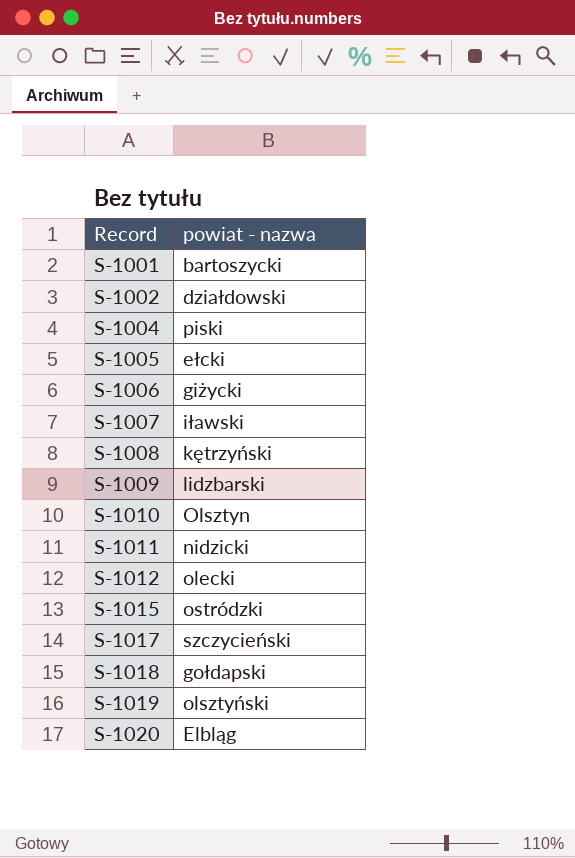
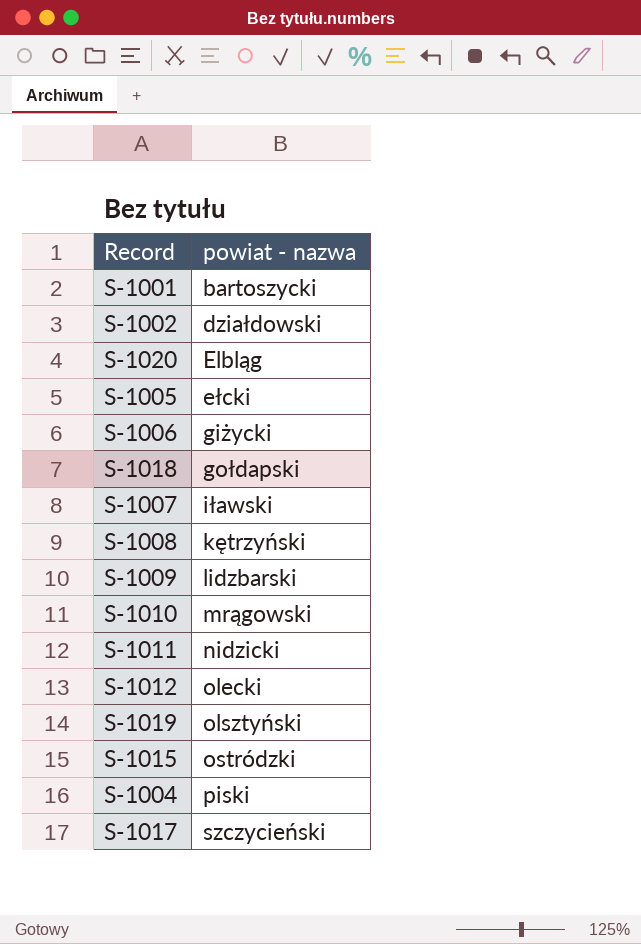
row order: Record ascending -> powiat - nazwa ascending
S-1010 | powiat - nazwa: Olsztyn -> mrągowski

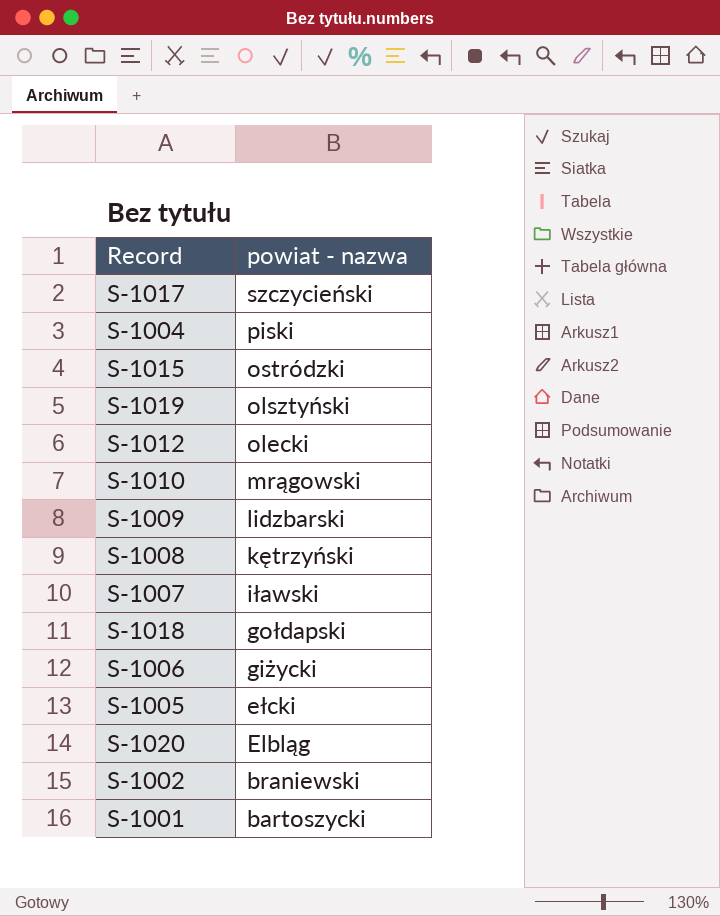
row order: powiat - nazwa ascending -> powiat - nazwa descending
row S-1011: nidzicki -> none
S-1002 | powiat - nazwa: działdowski -> braniewski

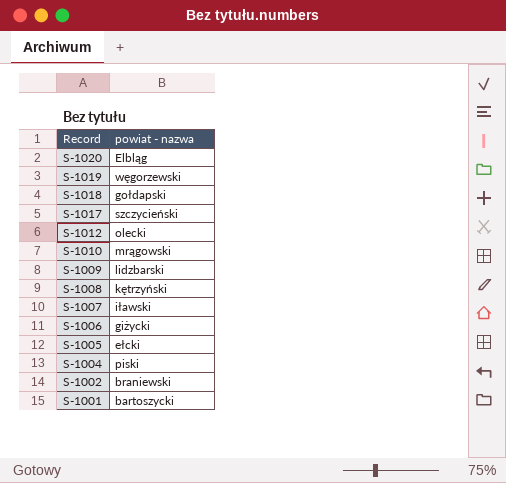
row order: powiat - nazwa descending -> Record descending
row S-1015: ostródzki -> none
S-1019 | powiat - nazwa: olsztyński -> węgorzewski

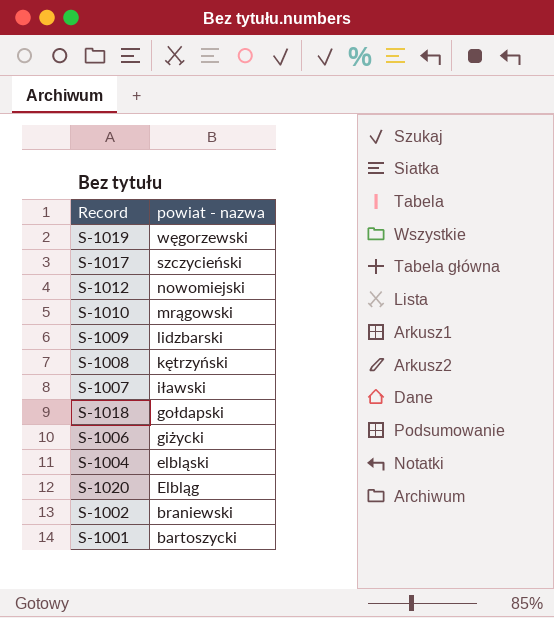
row order: Record descending -> powiat - nazwa descending
row S-1005: ełcki -> none
S-1012 | powiat - nazwa: olecki -> nowomiejski
S-1004 | powiat - nazwa: piski -> elbląski

